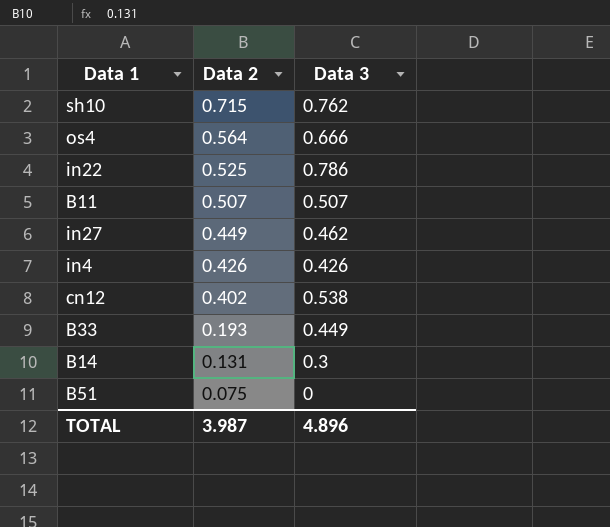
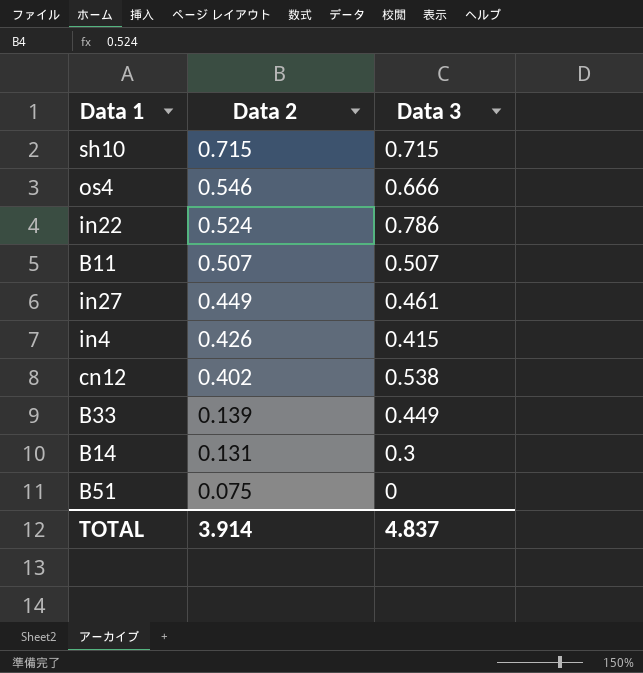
sh10 | Data 3: 0.762 -> 0.715
os4 | Data 2: 0.564 -> 0.546
in22 | Data 2: 0.525 -> 0.524
in27 | Data 3: 0.462 -> 0.461
in4 | Data 3: 0.426 -> 0.415
B33 | Data 2: 0.193 -> 0.139
TOTAL | Data 2: 3.987 -> 3.914
TOTAL | Data 3: 4.896 -> 4.837

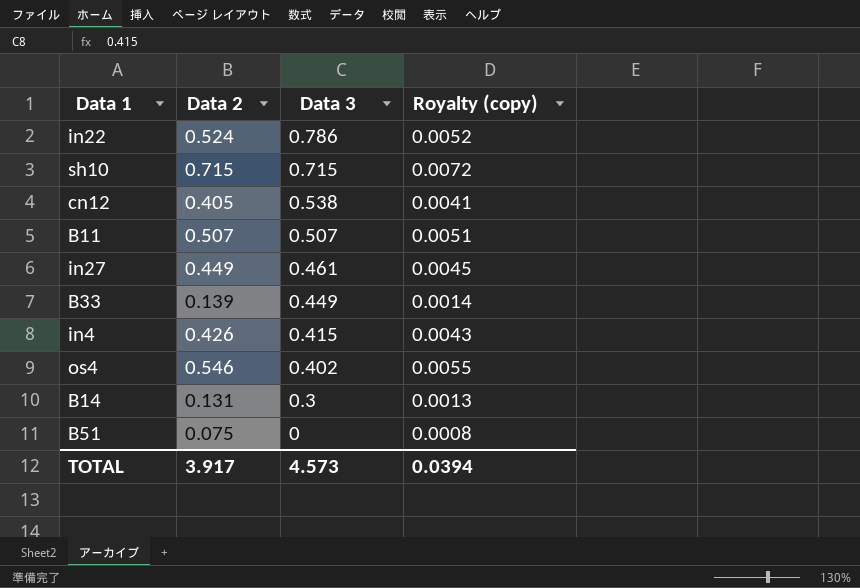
row order: Data 2 descending -> Data 3 descending
column Royalty (copy) | formula: none -> [Data 2] * 0.01
cn12 | Data 2: 0.402 -> 0.405
os4 | Data 3: 0.666 -> 0.402
TOTAL | Data 2: 3.914 -> 3.917
TOTAL | Data 3: 4.837 -> 4.573

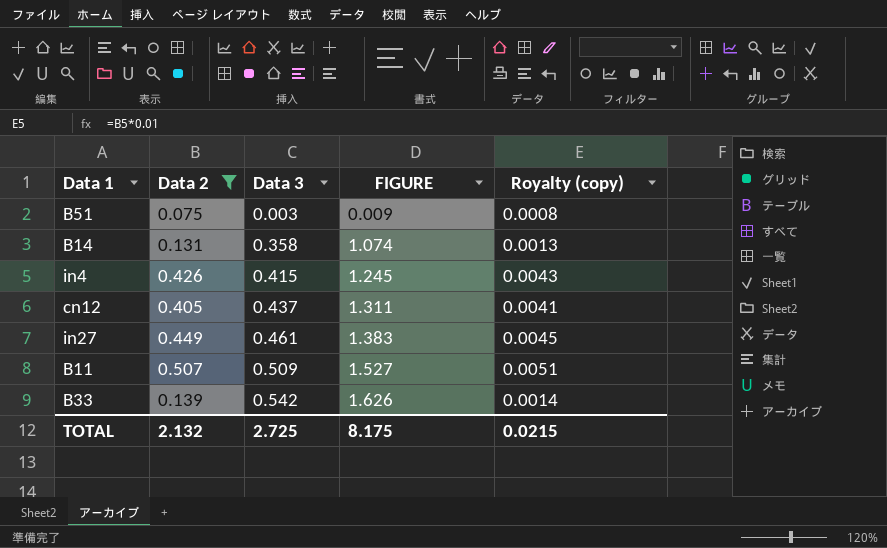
filter: none -> Data 2 <= 0.507
row order: Data 3 descending -> Data 3 ascending
column FIGURE | formula: none -> [Data 3] * 3
B51 | Data 3: 0 -> 0.003
B14 | Data 3: 0.3 -> 0.358
cn12 | Data 3: 0.538 -> 0.437
B11 | Data 3: 0.507 -> 0.509
B33 | Data 3: 0.449 -> 0.542
TOTAL | Data 2: 3.917 -> 2.132
TOTAL | Data 3: 4.573 -> 2.725
TOTAL | Royalty (copy): 0.0394 -> 0.0215

